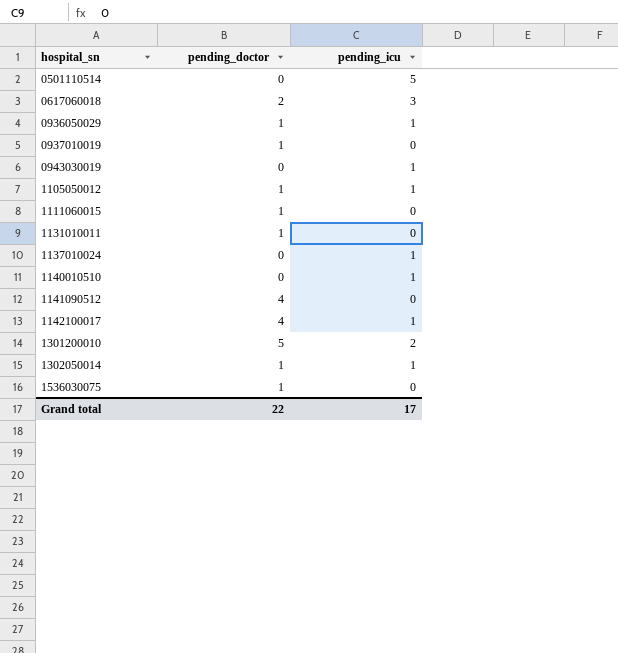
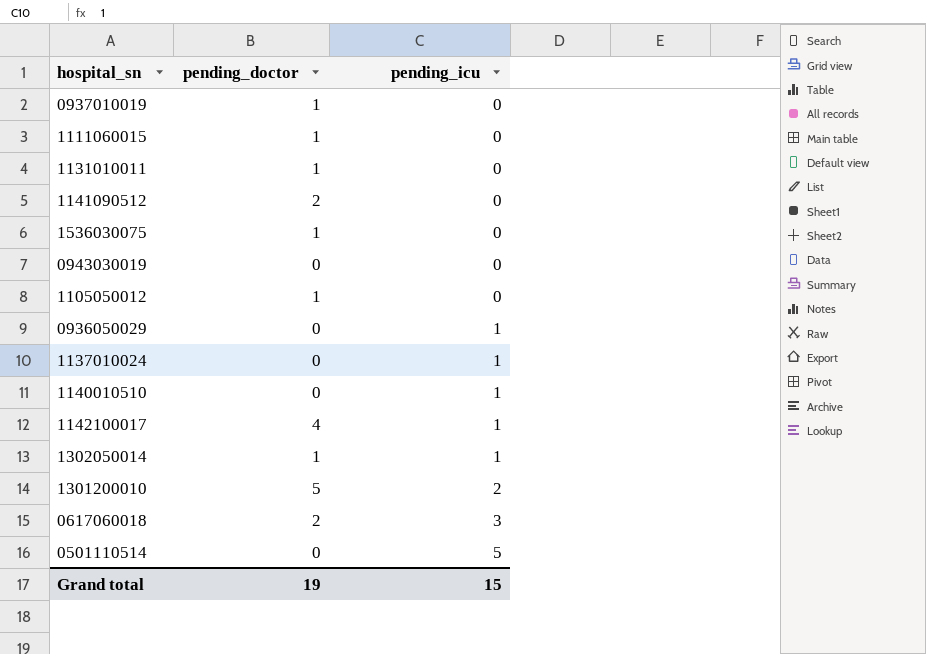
row order: hospital_sn ascending -> pending_icu ascending
1141090512 | pending_doctor: 4 -> 2
0943030019 | pending_icu: 1 -> 0
1105050012 | pending_icu: 1 -> 0
0936050029 | pending_doctor: 1 -> 0
Grand total | pending_doctor: 22 -> 19
Grand total | pending_icu: 17 -> 15

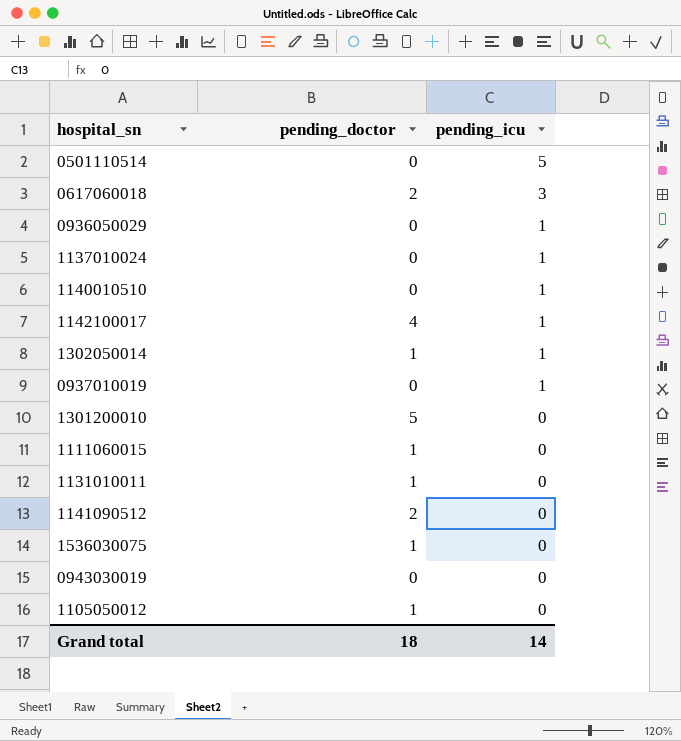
row order: pending_icu ascending -> pending_icu descending
0937010019 | pending_doctor: 1 -> 0
0937010019 | pending_icu: 0 -> 1
1301200010 | pending_icu: 2 -> 0
Grand total | pending_doctor: 19 -> 18
Grand total | pending_icu: 15 -> 14

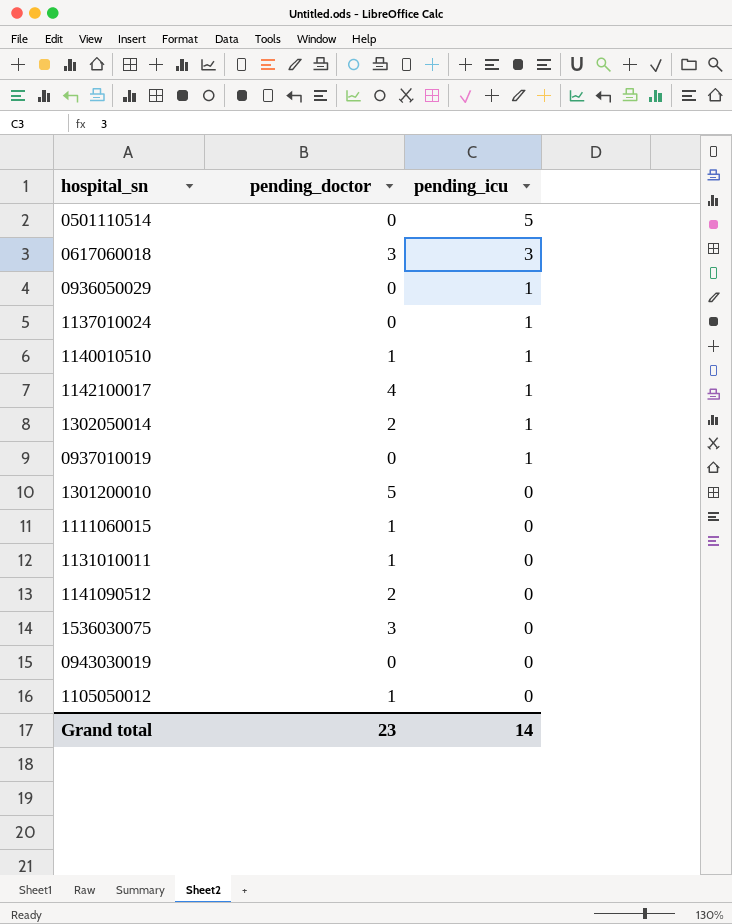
0617060018 | pending_doctor: 2 -> 3
1140010510 | pending_doctor: 0 -> 1
1302050014 | pending_doctor: 1 -> 2
1536030075 | pending_doctor: 1 -> 3
Grand total | pending_doctor: 18 -> 23

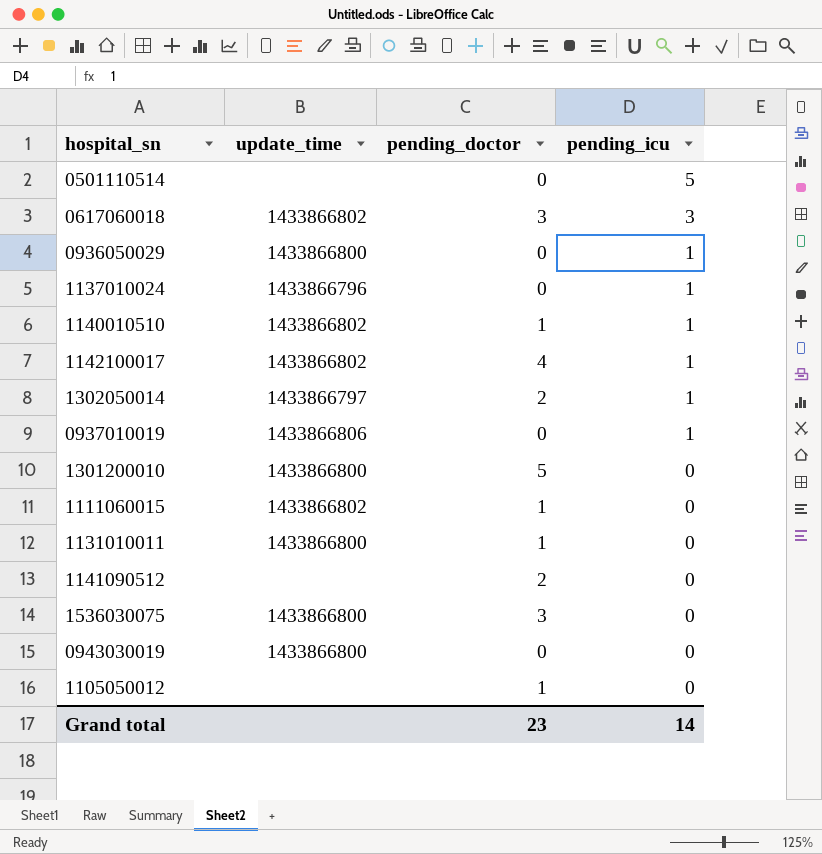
column update_time | position: none -> 2

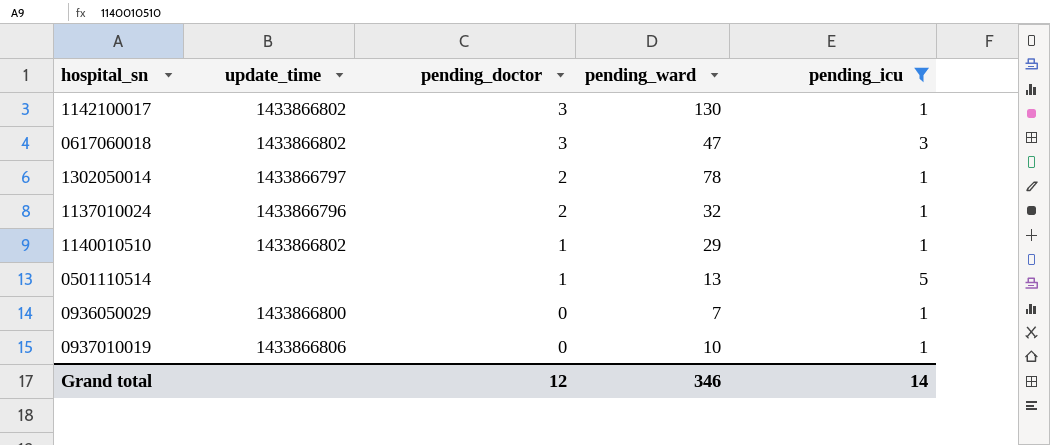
filter: none -> pending_icu != 0
row order: pending_icu descending -> pending_doctor descending
column pending_ward | position: none -> 4
1142100017 | pending_doctor: 4 -> 3
1137010024 | pending_doctor: 0 -> 2
0501110514 | pending_doctor: 0 -> 1
Grand total | pending_doctor: 23 -> 12

